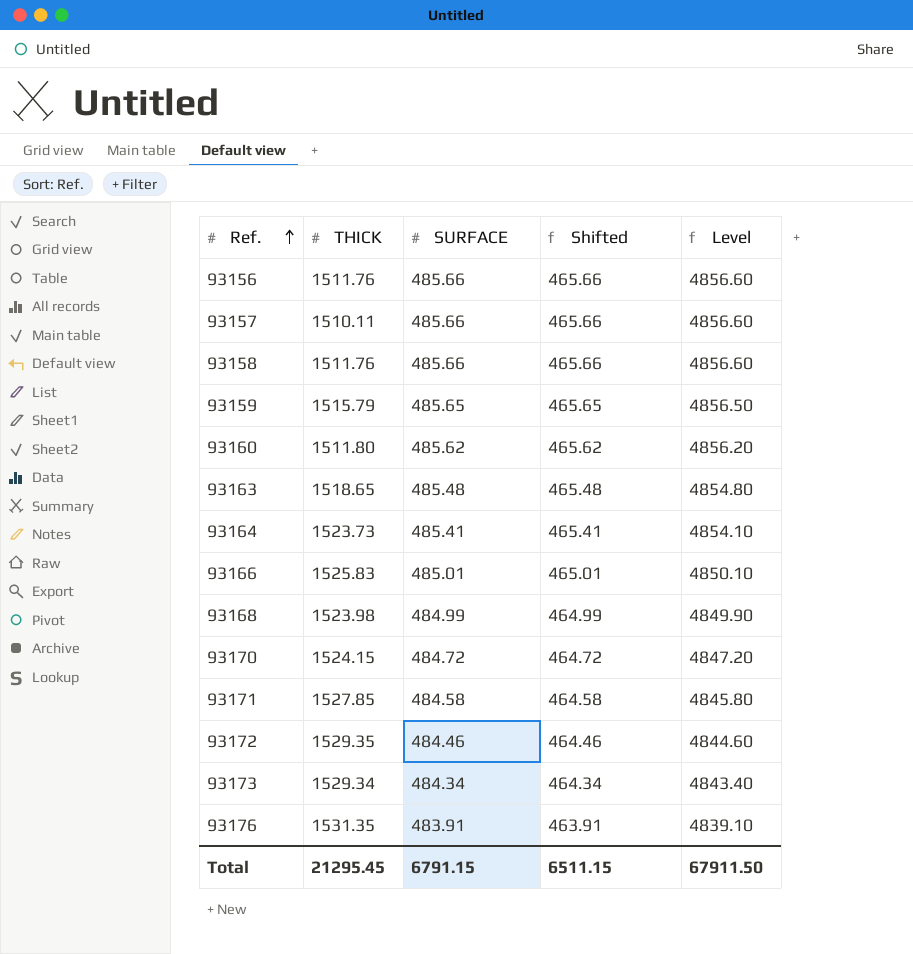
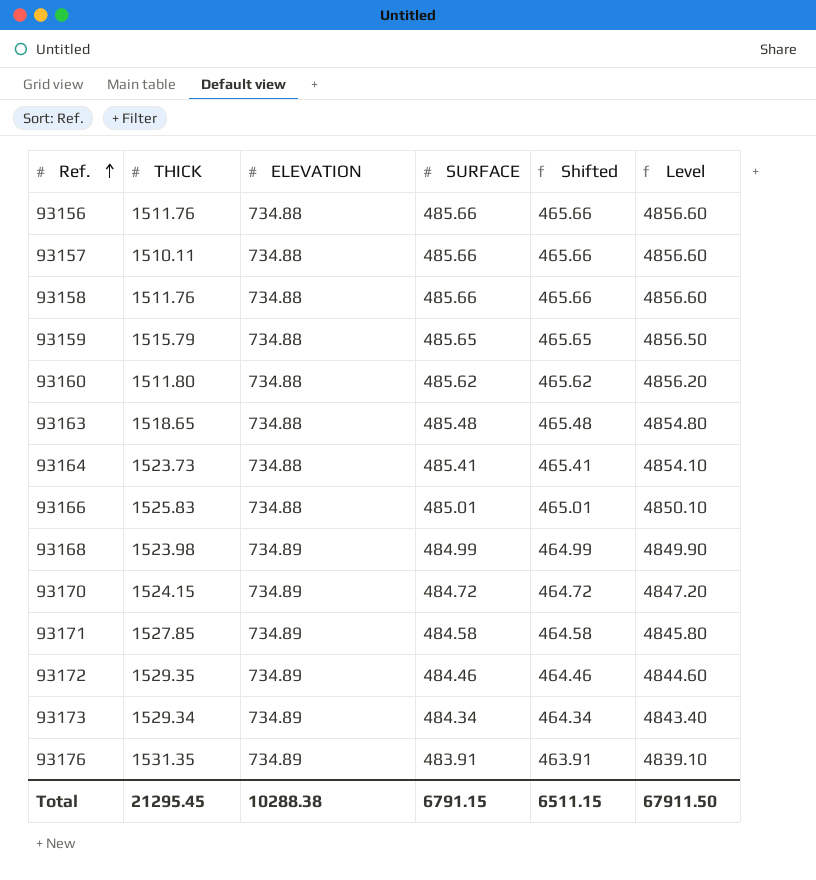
column ELEVATION | position: none -> 3

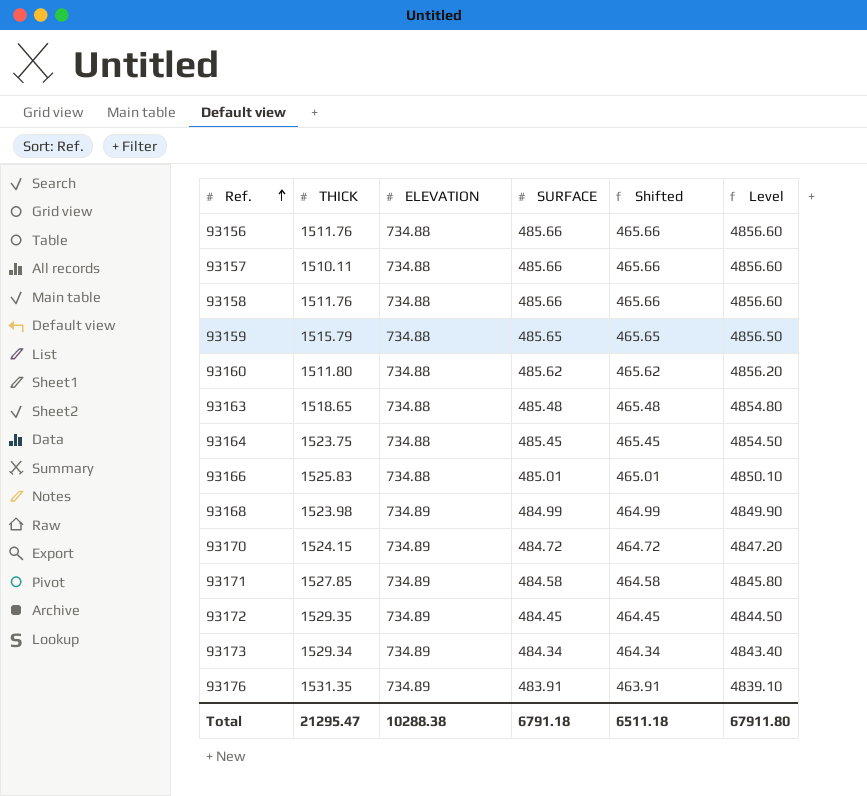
93164 | THICK: 1523.73 -> 1523.75
93164 | SURFACE: 485.41 -> 485.45
93164 | Shifted: 465.41 -> 465.45
93164 | Level: 4854.10 -> 4854.50
93172 | SURFACE: 484.46 -> 484.45
93172 | Shifted: 464.46 -> 464.45
93172 | Level: 4844.60 -> 4844.50
Total | THICK: 21295.45 -> 21295.47
Total | SURFACE: 6791.15 -> 6791.18
Total | Shifted: 6511.15 -> 6511.18
Total | Level: 67911.50 -> 67911.80

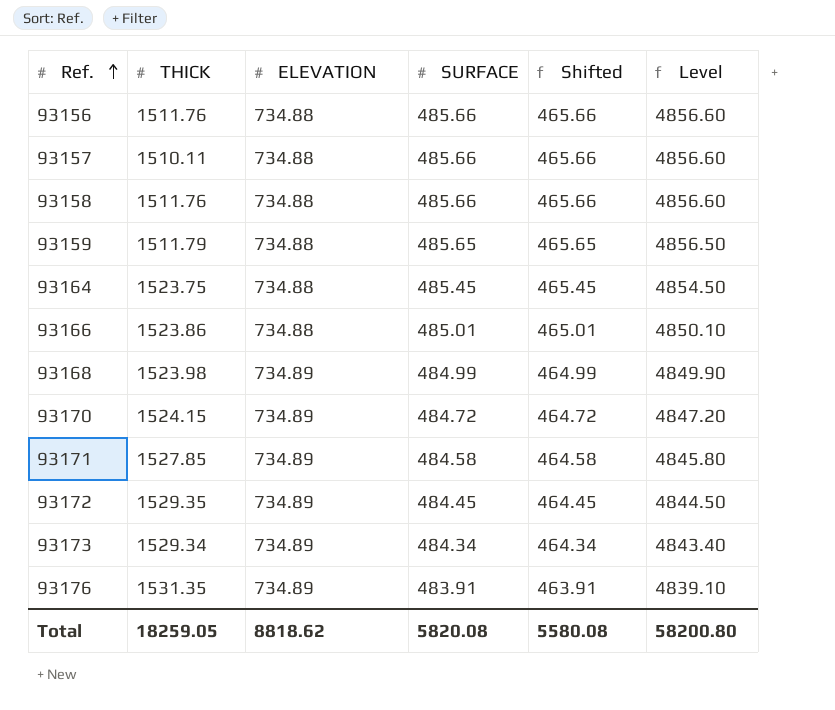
row 93160: 1511.80 | 734.88 | 485.62 | 465.62 | 4856.20 -> none
row 93163: 1518.65 | 734.88 | 485.48 | 465.48 | 4854.80 -> none
93159 | THICK: 1515.79 -> 1511.79
93166 | THICK: 1525.83 -> 1523.86
Total | THICK: 21295.47 -> 18259.05
Total | ELEVATION: 10288.38 -> 8818.62
Total | SURFACE: 6791.18 -> 5820.08
Total | Shifted: 6511.18 -> 5580.08
Total | Level: 67911.80 -> 58200.80

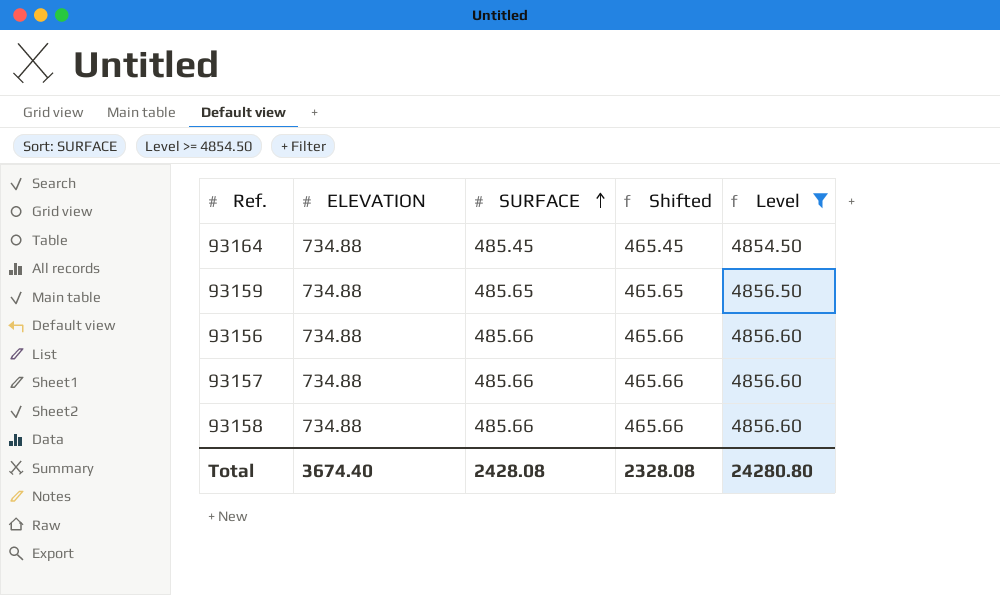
filter: none -> Level >= 4854.50
row order: Ref. ascending -> SURFACE ascending
column THICK | position: 2 -> none
Total | ELEVATION: 8818.62 -> 3674.40
Total | SURFACE: 5820.08 -> 2428.08
Total | Shifted: 5580.08 -> 2328.08
Total | Level: 58200.80 -> 24280.80

